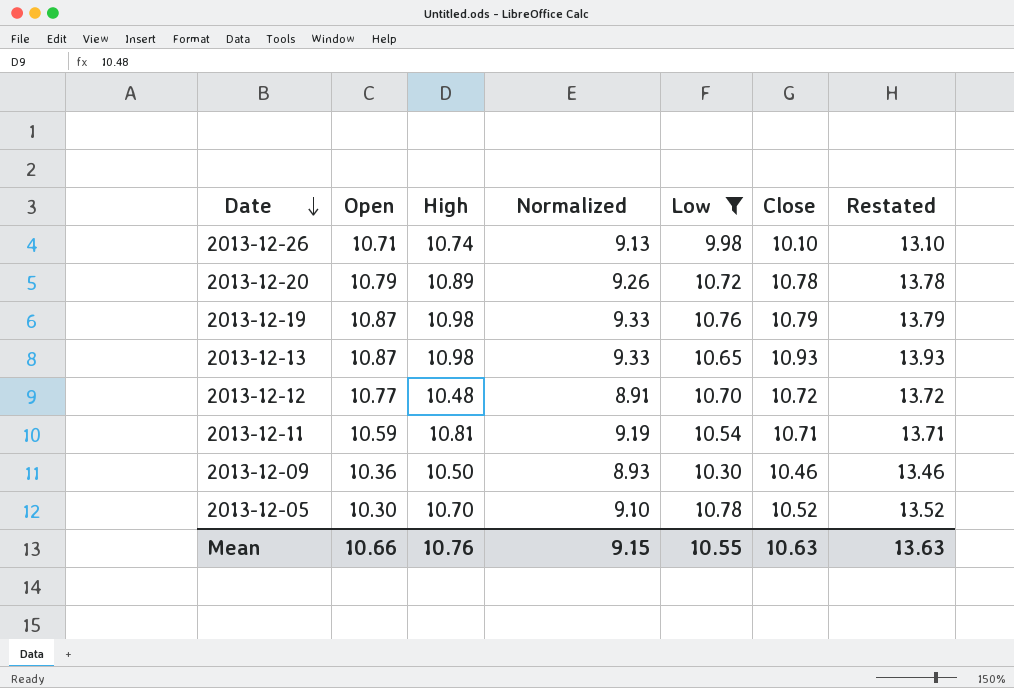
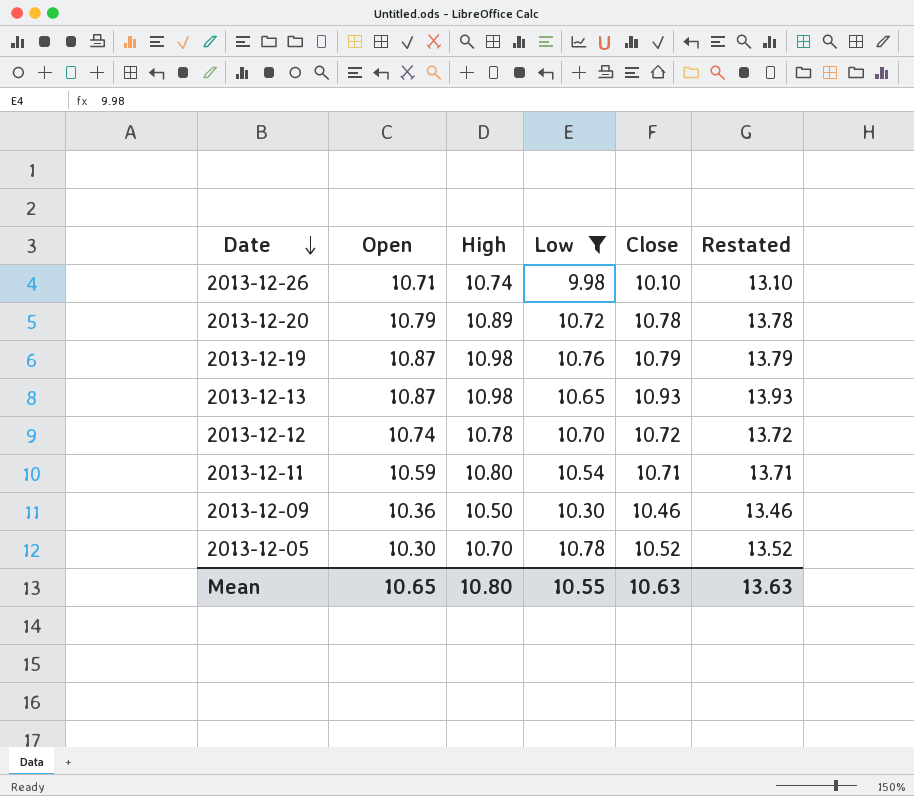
column Normalized | formula: [High] * 0.85 -> none
2013-12-12 | Open: 10.77 -> 10.74
2013-12-12 | High: 10.48 -> 10.78
2013-12-11 | High: 10.81 -> 10.80
Mean | Open: 10.66 -> 10.65
Mean | High: 10.76 -> 10.80

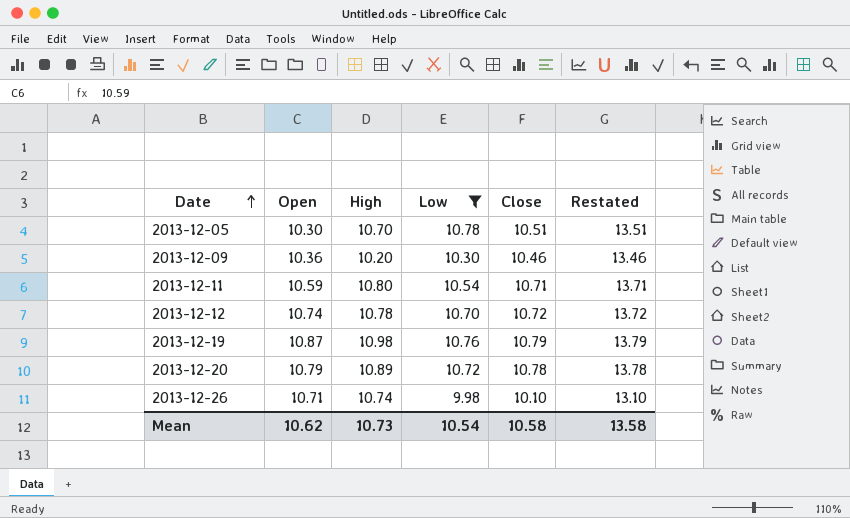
row order: Date descending -> Date ascending
row 2013-12-13: 10.87 | 10.98 | 10.65 | 10.93 | 13.93 -> none
2013-12-05 | Close: 10.52 -> 10.51
2013-12-05 | Restated: 13.52 -> 13.51
2013-12-09 | High: 10.50 -> 10.20
Mean | Open: 10.65 -> 10.62
Mean | High: 10.80 -> 10.73
Mean | Low: 10.55 -> 10.54
Mean | Close: 10.63 -> 10.58
Mean | Restated: 13.63 -> 13.58

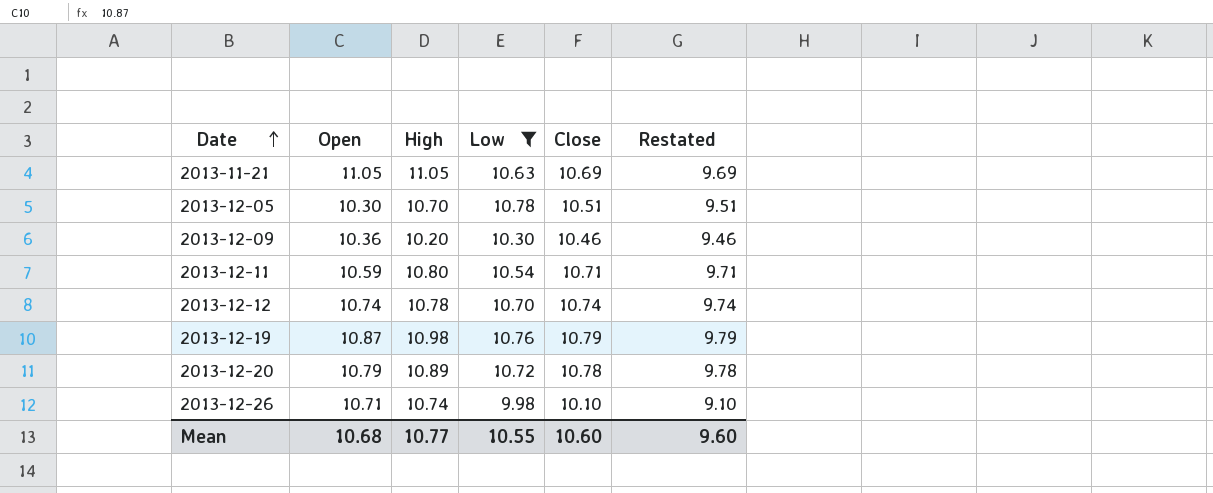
column Restated | formula: [Close] + 3 -> [Close] - 1
row 2013-11-21: none -> 11.05 | 11.05 | 10.63 | 10.69 | 9.69
2013-12-12 | Close: 10.72 -> 10.74
Mean | Open: 10.62 -> 10.68
Mean | High: 10.73 -> 10.77
Mean | Low: 10.54 -> 10.55
Mean | Close: 10.58 -> 10.60
Mean | Restated: 13.58 -> 9.60

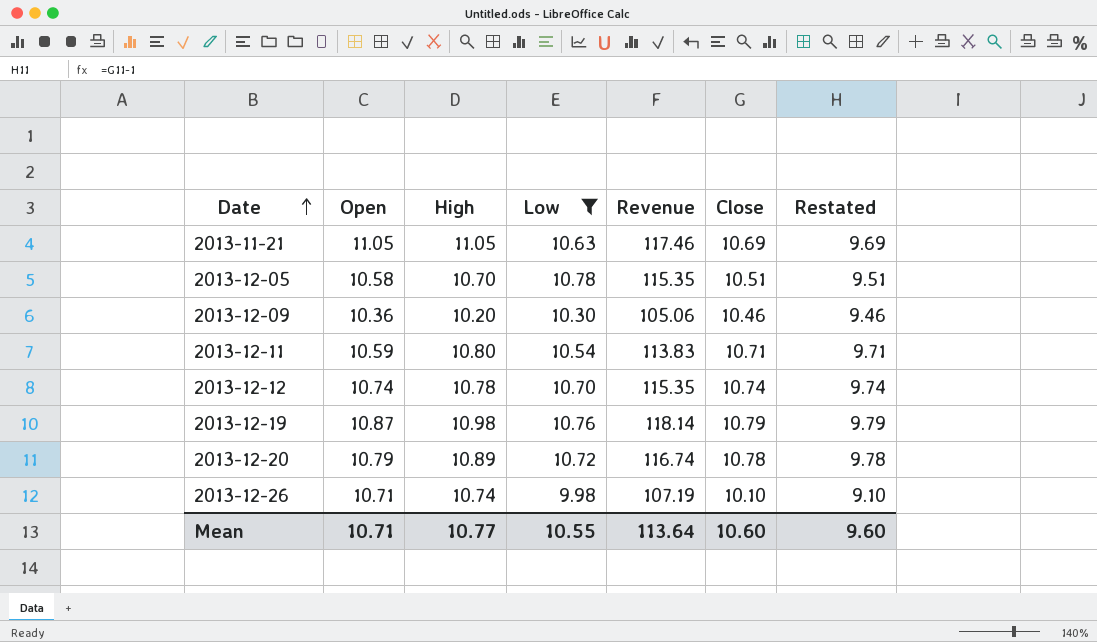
column Revenue | formula: none -> [High] * [Low]
2013-12-05 | Open: 10.30 -> 10.58
Mean | Open: 10.68 -> 10.71

